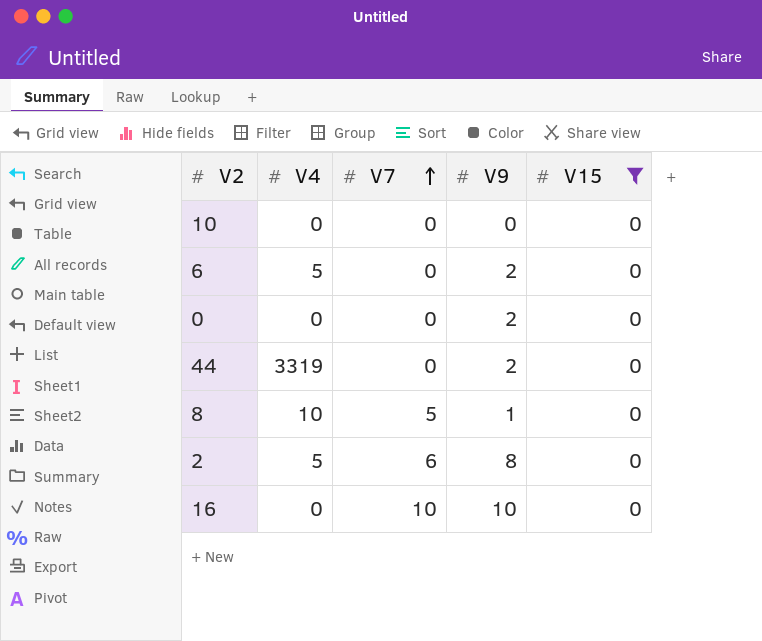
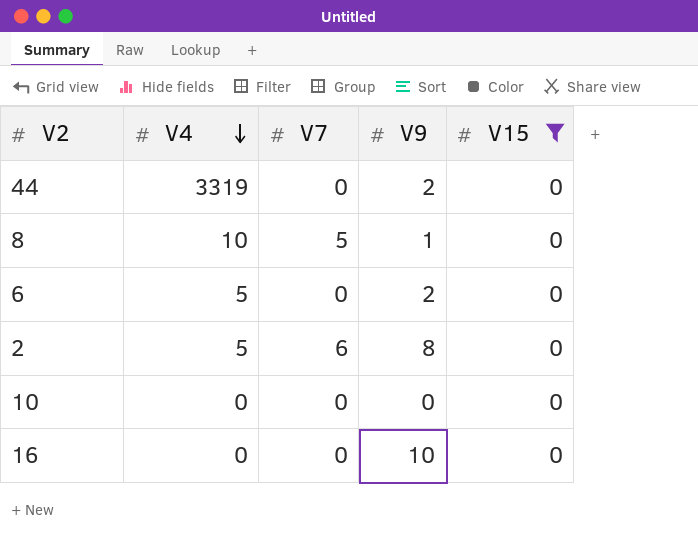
row order: V7 ascending -> V4 descending
row 0: 0 | 0 | 2 | 0 -> none
16 | V7: 10 -> 0

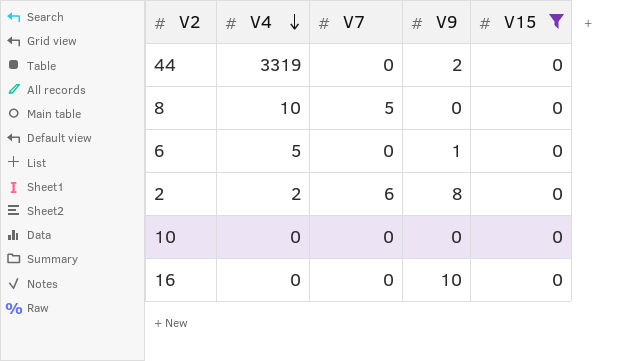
8 | V9: 1 -> 0
6 | V9: 2 -> 1
2 | V4: 5 -> 2

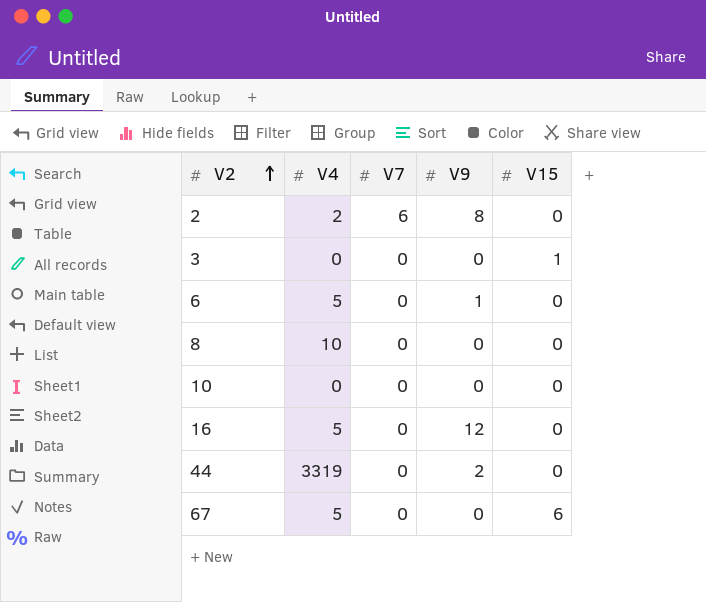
filter: V15 = 0 -> none
row order: V4 descending -> V2 ascending
8 | V7: 5 -> 0
16 | V4: 0 -> 5
16 | V9: 10 -> 12

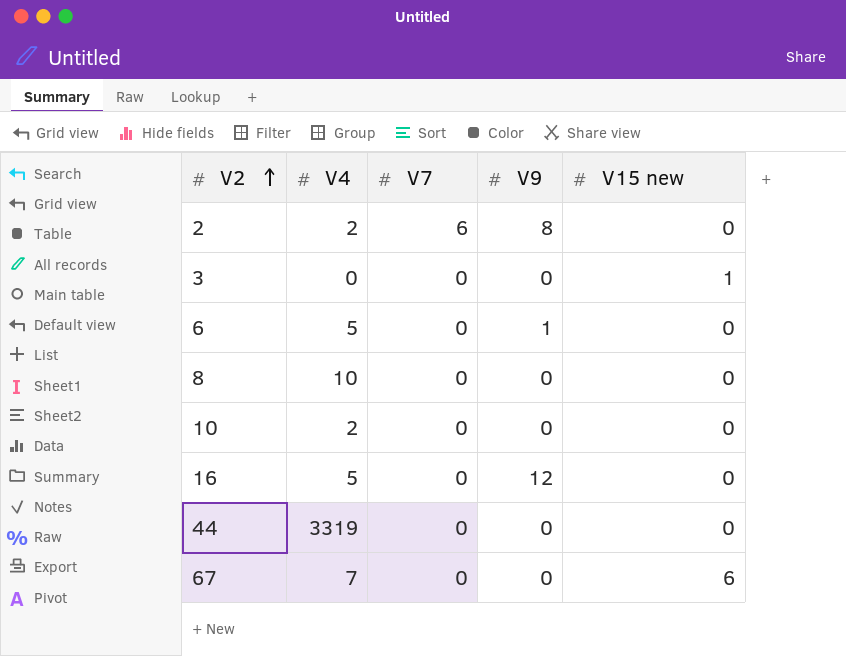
column name: V15 -> V15 new
10 | V4: 0 -> 2
44 | V9: 2 -> 0
67 | V4: 5 -> 7

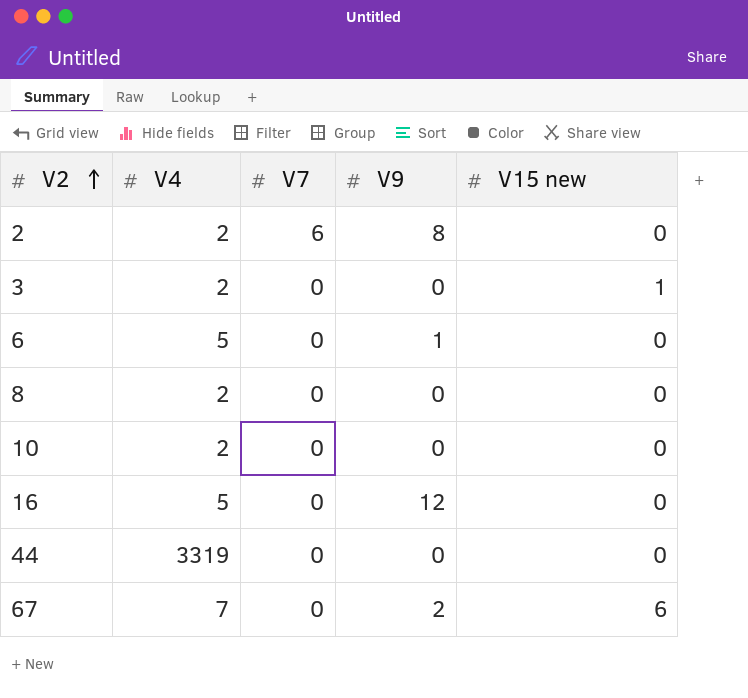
3 | V4: 0 -> 2
8 | V4: 10 -> 2
67 | V9: 0 -> 2

